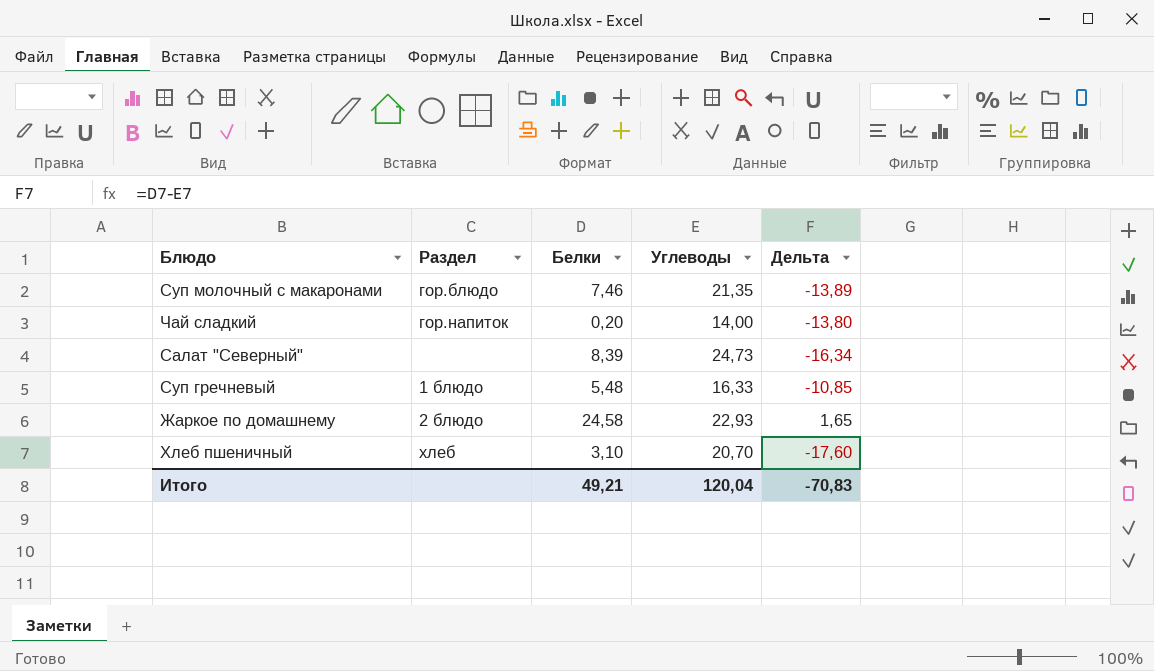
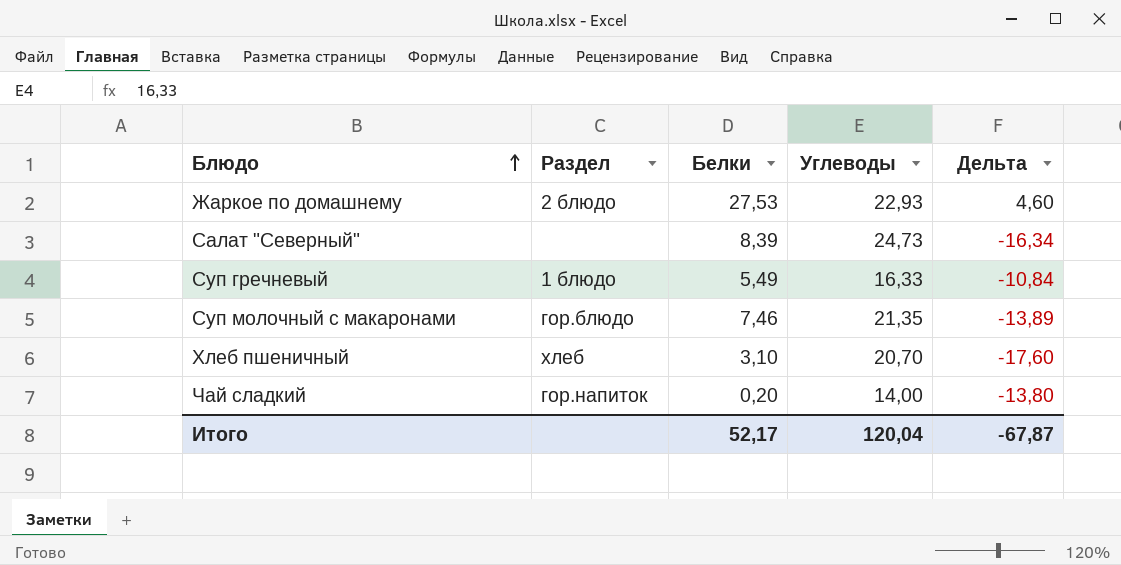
row order: none -> Блюдо ascending
Жаркое по домашнему | Белки: 24,58 -> 27,53
Жаркое по домашнему | Дельта: 1,65 -> 4,60
Суп гречневый | Белки: 5,48 -> 5,49
Суп гречневый | Дельта: -10,85 -> -10,84
Итого | Белки: 49,21 -> 52,17
Итого | Дельта: -70,83 -> -67,87

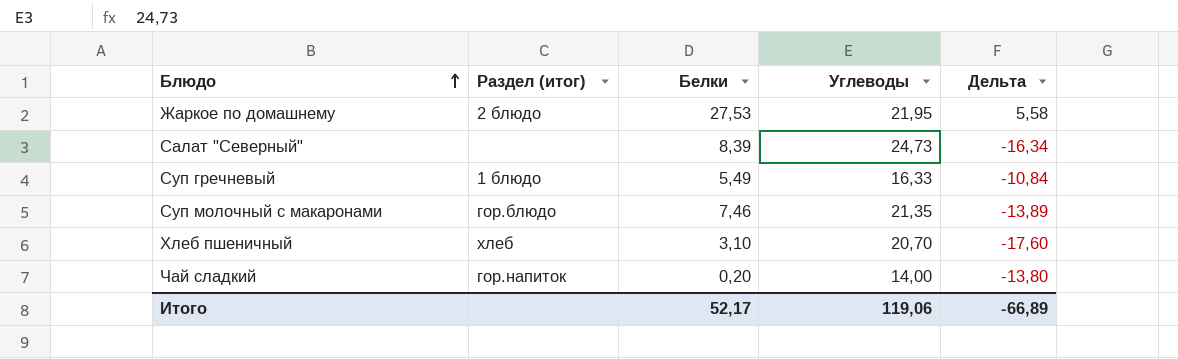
column name: Раздел -> Раздел (итог)
Жаркое по домашнему | Углеводы: 22,93 -> 21,95
Жаркое по домашнему | Дельта: 4,60 -> 5,58
Итого | Углеводы: 120,04 -> 119,06
Итого | Дельта: -67,87 -> -66,89

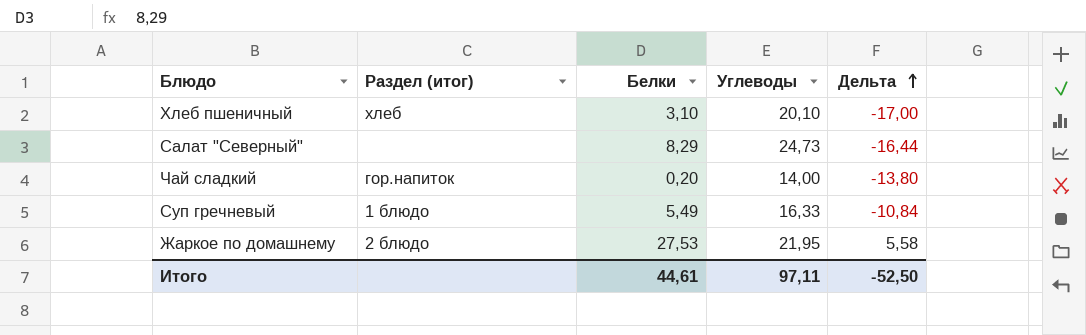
row order: Блюдо ascending -> Дельта ascending
row Суп молочный с макаронами: гор.блюдо | 7,46 | 21,35 | -13,89 -> none
Хлеб пшеничный | Углеводы: 20,70 -> 20,10
Хлеб пшеничный | Дельта: -17,60 -> -17,00
Салат "Северный" | Белки: 8,39 -> 8,29
Салат "Северный" | Дельта: -16,34 -> -16,44
Итого | Белки: 52,17 -> 44,61
Итого | Углеводы: 119,06 -> 97,11
Итого | Дельта: -66,89 -> -52,50

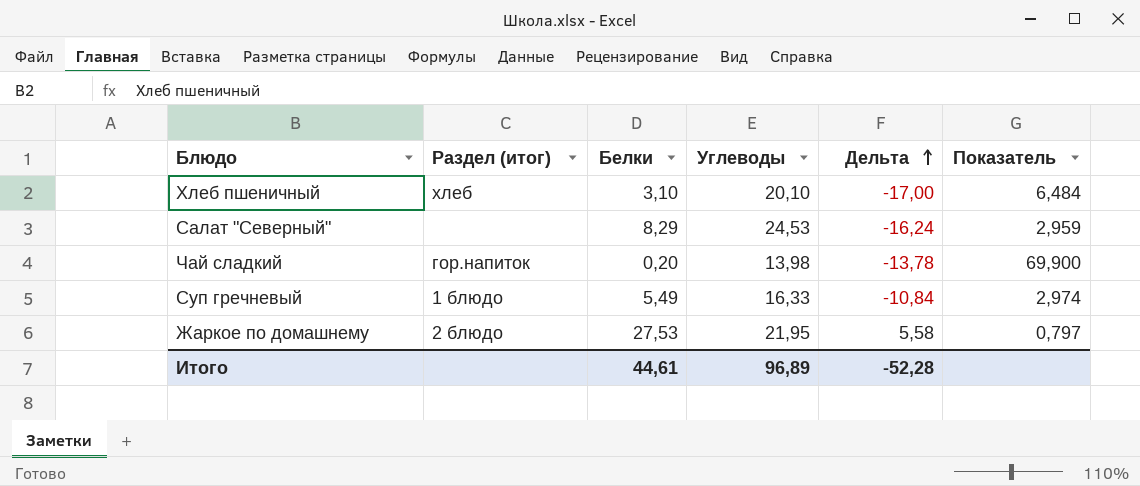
column Показатель | formula: none -> [Углеводы] / [Белки]
Салат "Северный" | Углеводы: 24,73 -> 24,53
Салат "Северный" | Дельта: -16,44 -> -16,24
Чай сладкий | Углеводы: 14,00 -> 13,98
Чай сладкий | Дельта: -13,80 -> -13,78
Итого | Углеводы: 97,11 -> 96,89
Итого | Дельта: -52,50 -> -52,28

